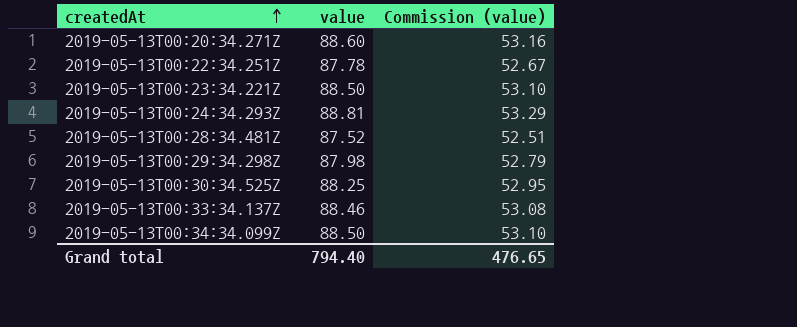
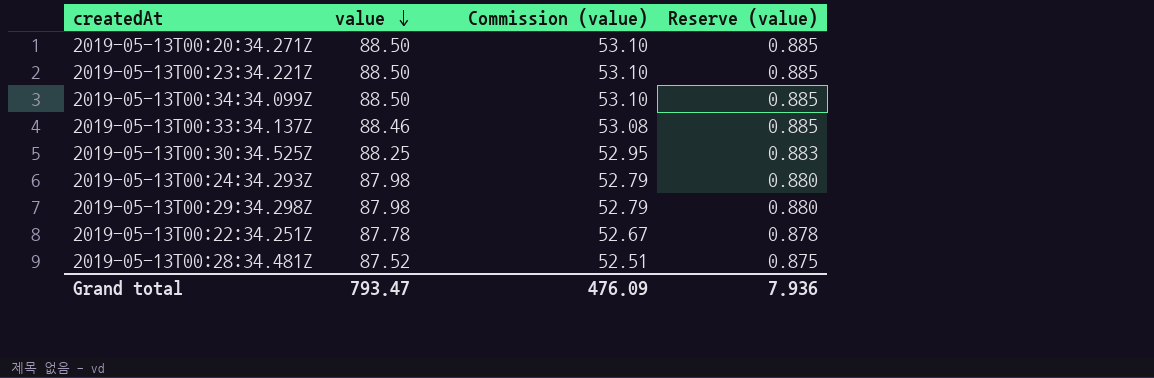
row order: createdAt ascending -> value descending
column Reserve (value) | formula: none -> [value] * 0.01
2019-05-13T00:20:34.271Z | value: 88.60 -> 88.50
2019-05-13T00:20:34.271Z | Commission (value): 53.16 -> 53.10
2019-05-13T00:24:34.293Z | value: 88.81 -> 87.98
2019-05-13T00:24:34.293Z | Commission (value): 53.29 -> 52.79
Grand total | value: 794.40 -> 793.47
Grand total | Commission (value): 476.65 -> 476.09

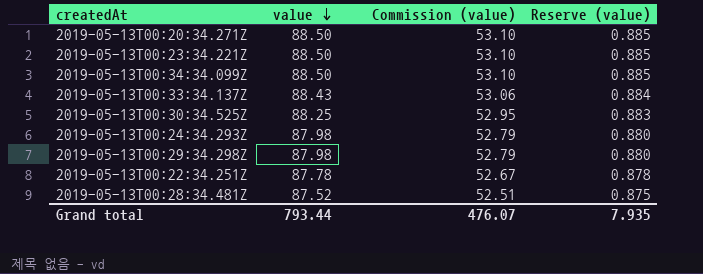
2019-05-13T00:33:34.137Z | value: 88.46 -> 88.43
2019-05-13T00:33:34.137Z | Commission (value): 53.08 -> 53.06
2019-05-13T00:33:34.137Z | Reserve (value): 0.885 -> 0.884
Grand total | value: 793.47 -> 793.44
Grand total | Commission (value): 476.09 -> 476.07
Grand total | Reserve (value): 7.936 -> 7.935

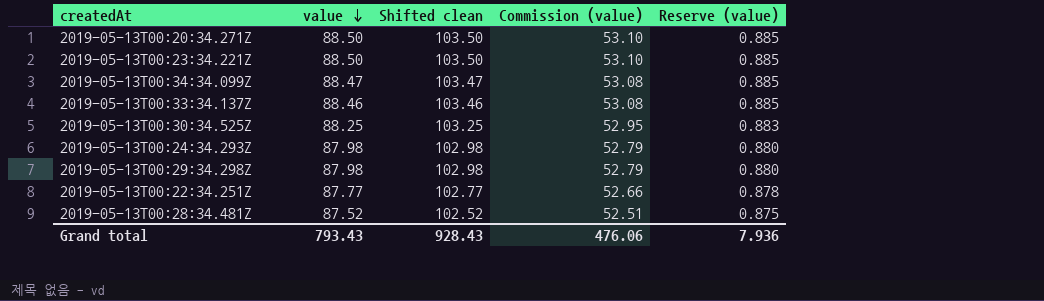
column Shifted clean | formula: none -> [value] + 15
2019-05-13T00:34:34.099Z | value: 88.50 -> 88.47
2019-05-13T00:34:34.099Z | Commission (value): 53.10 -> 53.08
2019-05-13T00:33:34.137Z | value: 88.43 -> 88.46
2019-05-13T00:33:34.137Z | Commission (value): 53.06 -> 53.08
2019-05-13T00:33:34.137Z | Reserve (value): 0.884 -> 0.885
2019-05-13T00:22:34.251Z | value: 87.78 -> 87.77
2019-05-13T00:22:34.251Z | Commission (value): 52.67 -> 52.66
Grand total | value: 793.44 -> 793.43
Grand total | Commission (value): 476.07 -> 476.06
Grand total | Reserve (value): 7.935 -> 7.936

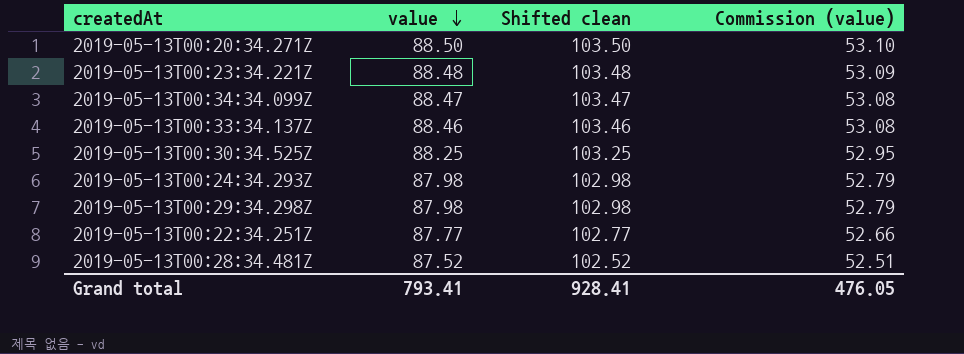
column Reserve (value) | formula: [value] * 0.01 -> none
2019-05-13T00:23:34.221Z | value: 88.50 -> 88.48
2019-05-13T00:23:34.221Z | Shifted clean: 103.50 -> 103.48
2019-05-13T00:23:34.221Z | Commission (value): 53.10 -> 53.09
Grand total | value: 793.43 -> 793.41
Grand total | Shifted clean: 928.43 -> 928.41
Grand total | Commission (value): 476.06 -> 476.05

